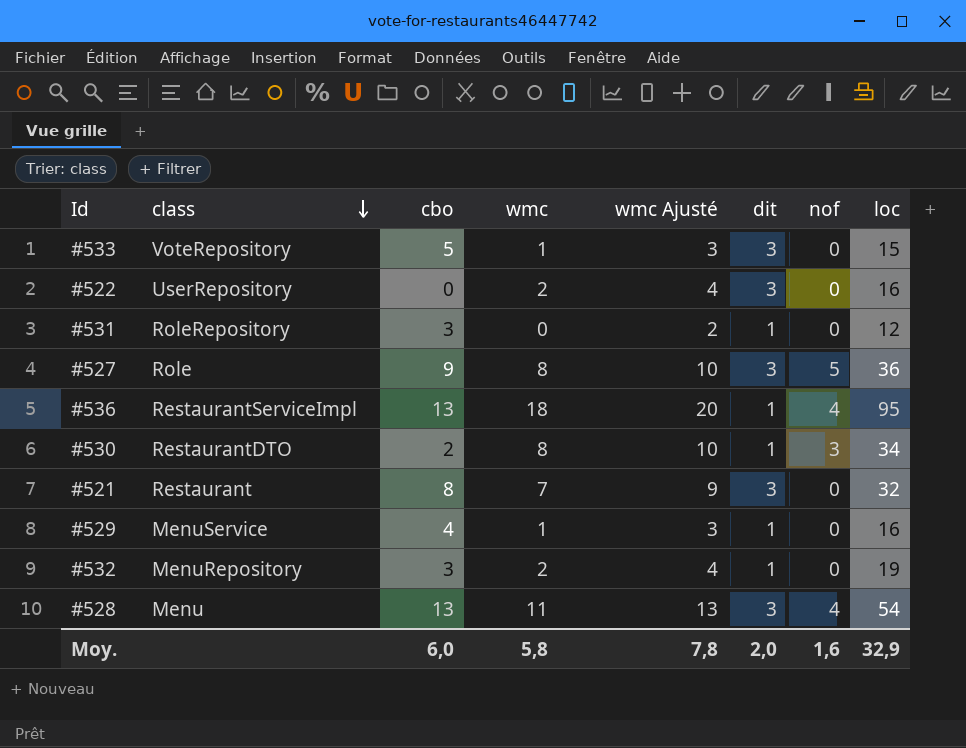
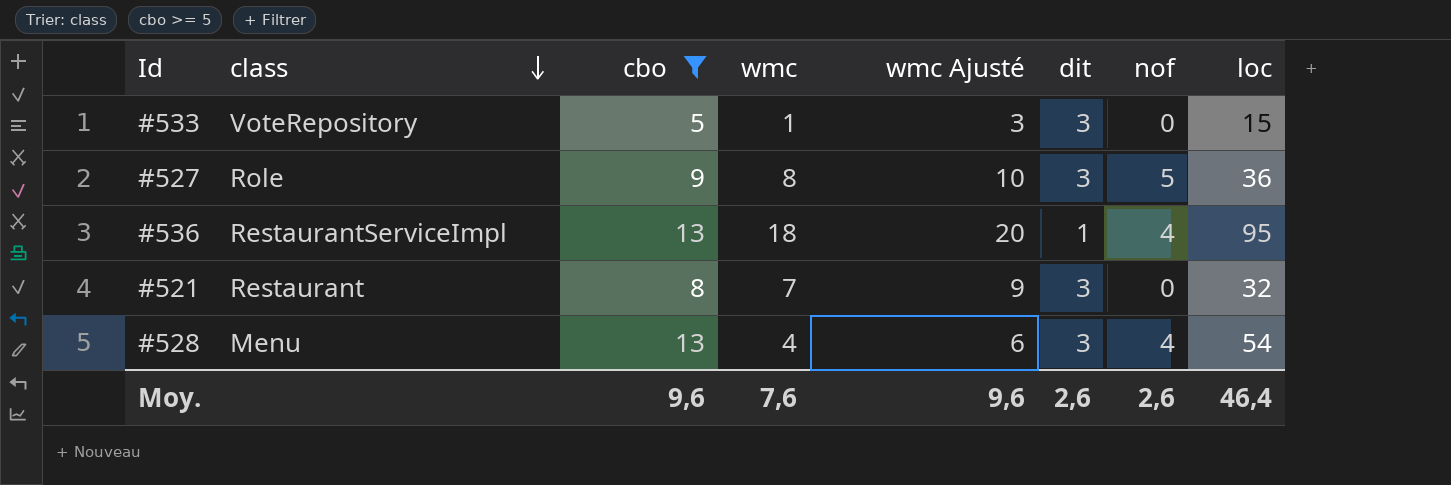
filter: none -> cbo >= 5
#528 | wmc: 11 -> 4
#528 | wmc Ajusté: 13 -> 6
Moy. | cbo: 6,0 -> 9,6
Moy. | wmc: 5,8 -> 7,6
Moy. | wmc Ajusté: 7,8 -> 9,6
Moy. | dit: 2,0 -> 2,6
Moy. | nof: 1,6 -> 2,6
Moy. | loc: 32,9 -> 46,4

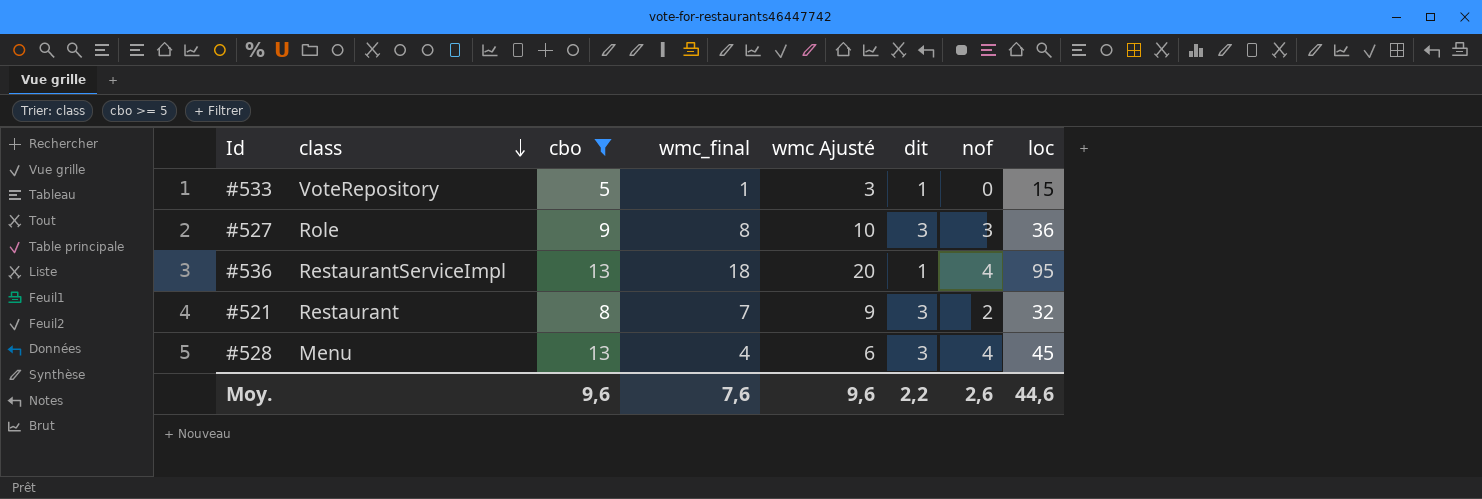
column name: wmc -> wmc_final
#533 | dit: 3 -> 1
#527 | nof: 5 -> 3
#521 | nof: 0 -> 2
#528 | loc: 54 -> 45
Moy. | dit: 2,6 -> 2,2
Moy. | loc: 46,4 -> 44,6

